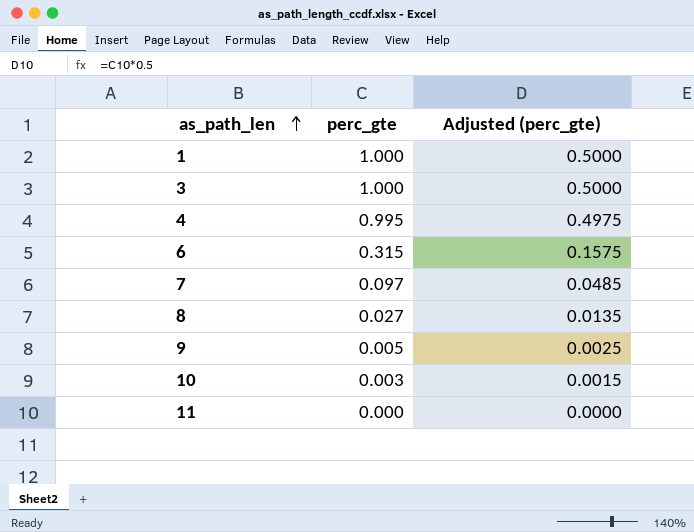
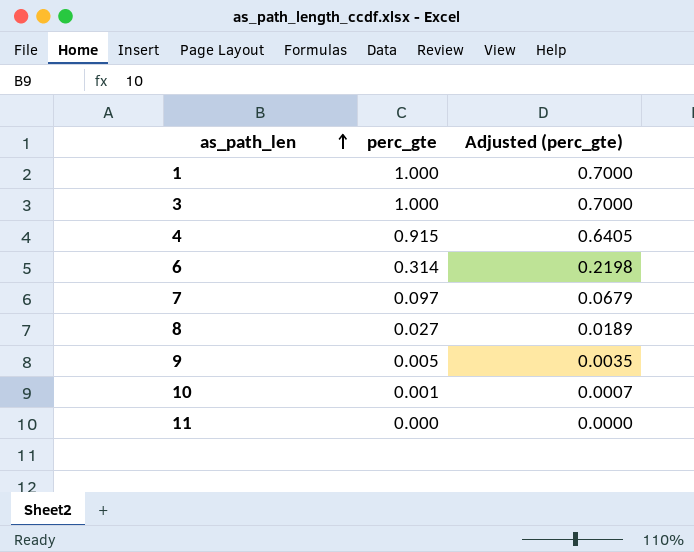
column Adjusted (perc_gte) | formula: [perc_gte] * 0.5 -> [perc_gte] * 0.7
4 | perc_gte: 0.995 -> 0.915
6 | perc_gte: 0.315 -> 0.314
10 | perc_gte: 0.003 -> 0.001

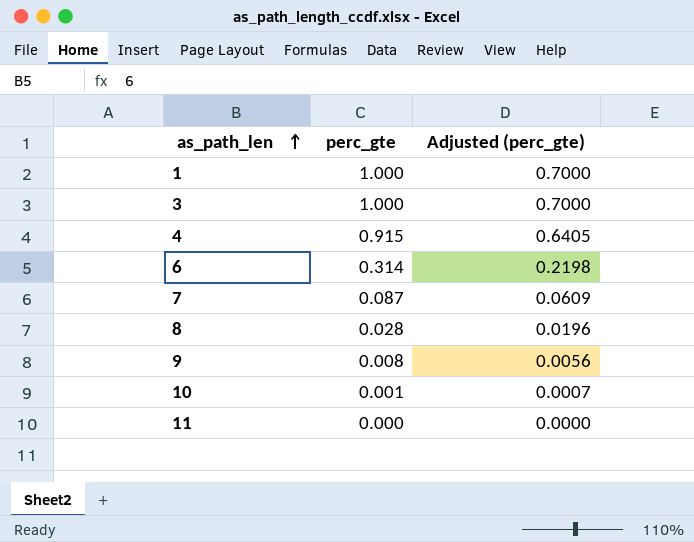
7 | perc_gte: 0.097 -> 0.087
7 | Adjusted (perc_gte): 0.0679 -> 0.0609
8 | perc_gte: 0.027 -> 0.028
8 | Adjusted (perc_gte): 0.0189 -> 0.0196
9 | perc_gte: 0.005 -> 0.008
9 | Adjusted (perc_gte): 0.0035 -> 0.0056

